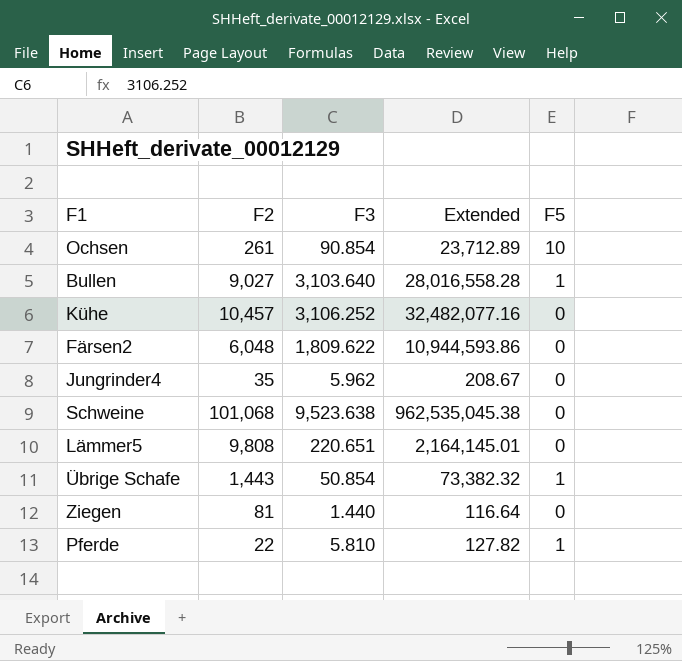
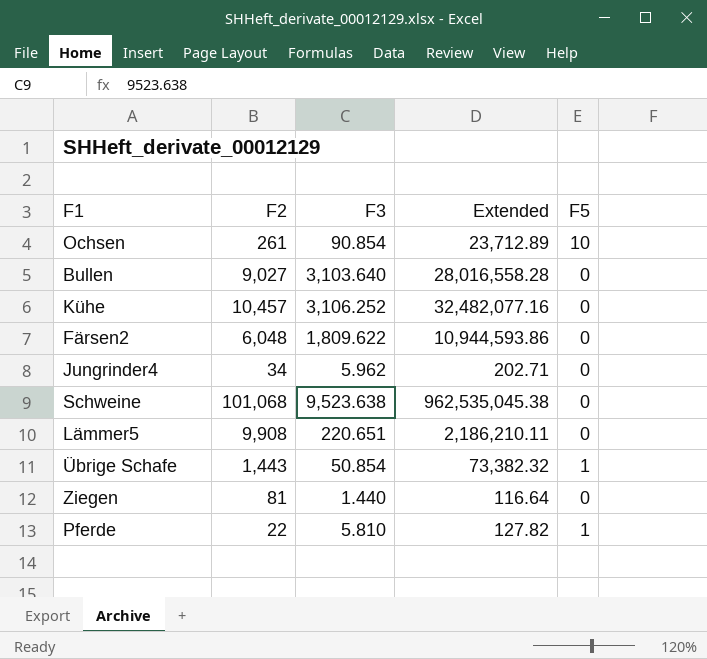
Bullen | F5: 1 -> 0
Jungrinder4 | F2: 35 -> 34
Jungrinder4 | Extended: 208.67 -> 202.71
Lämmer5 | F2: 9,808 -> 9,908
Lämmer5 | Extended: 2,164,145.01 -> 2,186,210.11

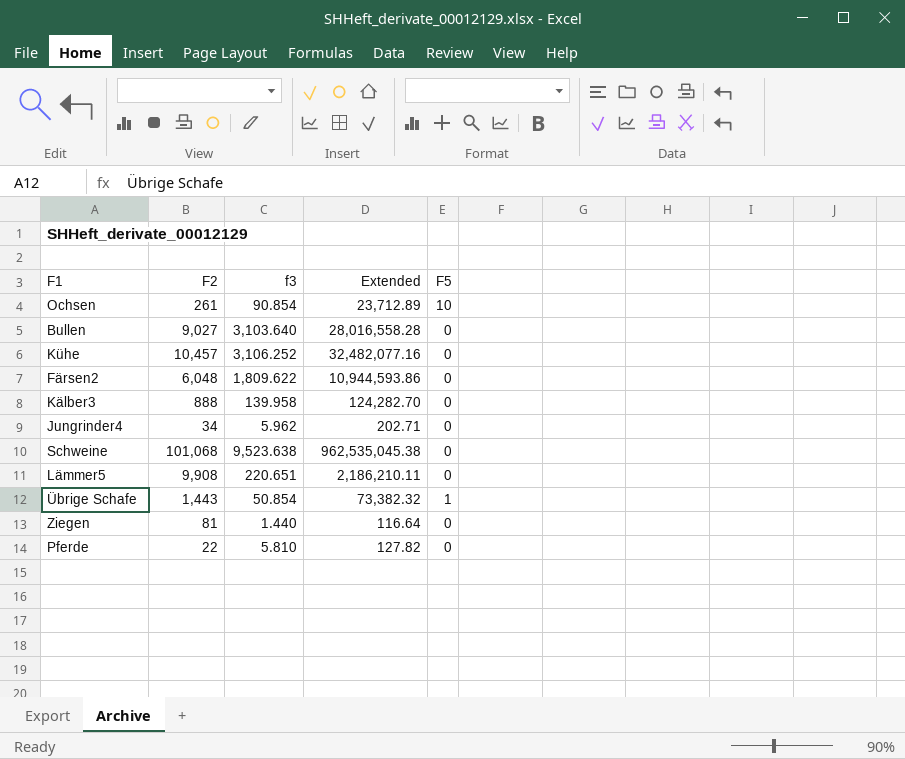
column name: F3 -> f3
row Kälber3: none -> 888 | 139.958 | 124,282.70 | 0
Pferde | F5: 1 -> 0

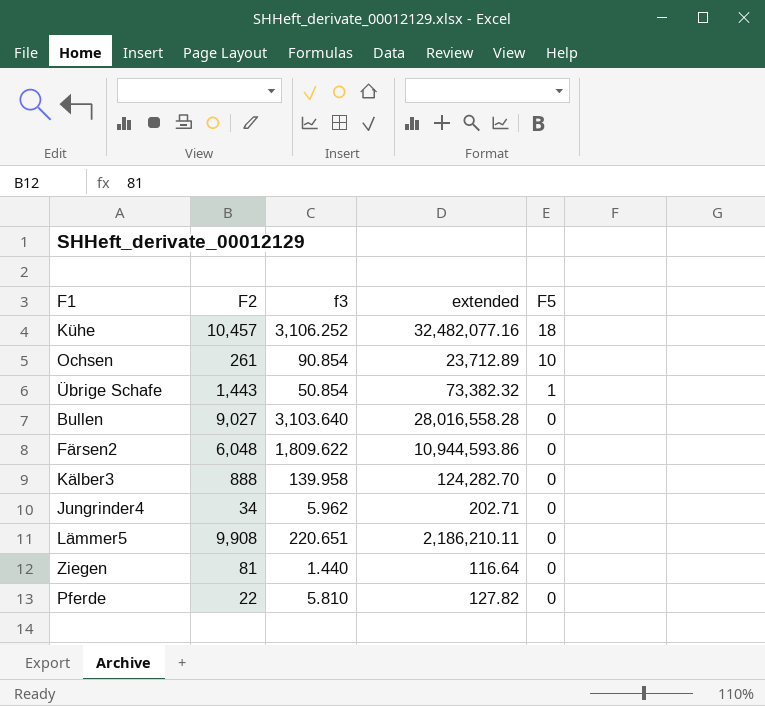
row order: none -> F5 descending
column name: Extended -> extended
row Schweine: 101,068 | 9,523.638 | 962,535,045.38 | 0 -> none
Kühe | F5: 0 -> 18

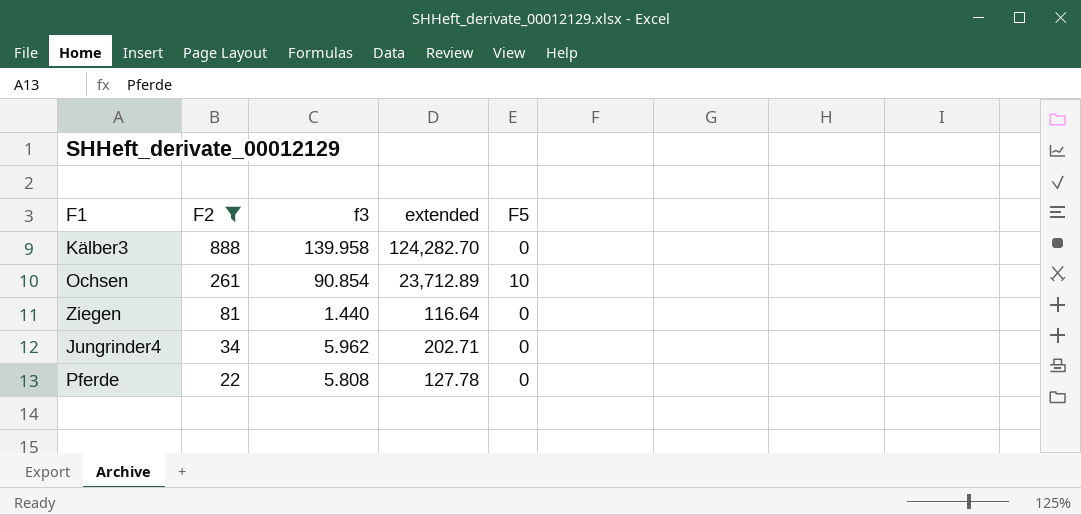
filter: none -> F2 <= 888
row order: F5 descending -> F2 descending
Pferde | f3: 5.810 -> 5.808
Pferde | extended: 127.82 -> 127.78

